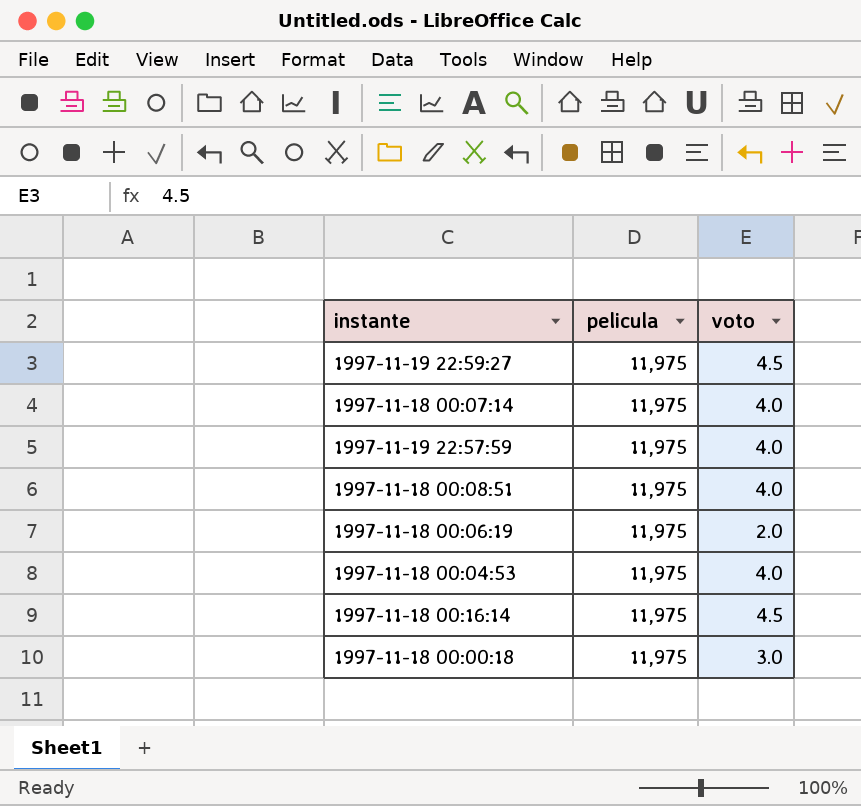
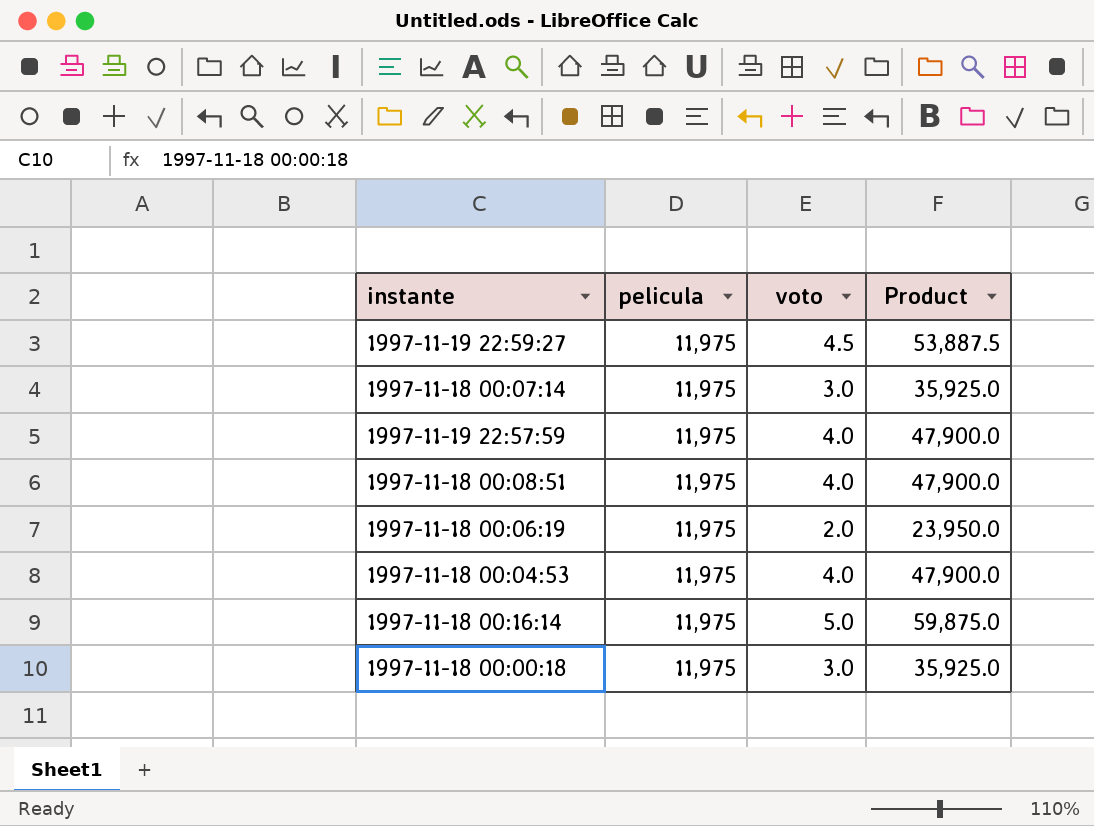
column Product | formula: none -> [pelicula] * [voto]
1997-11-18 00:07:14 | voto: 4.0 -> 3.0
1997-11-18 00:16:14 | voto: 4.5 -> 5.0

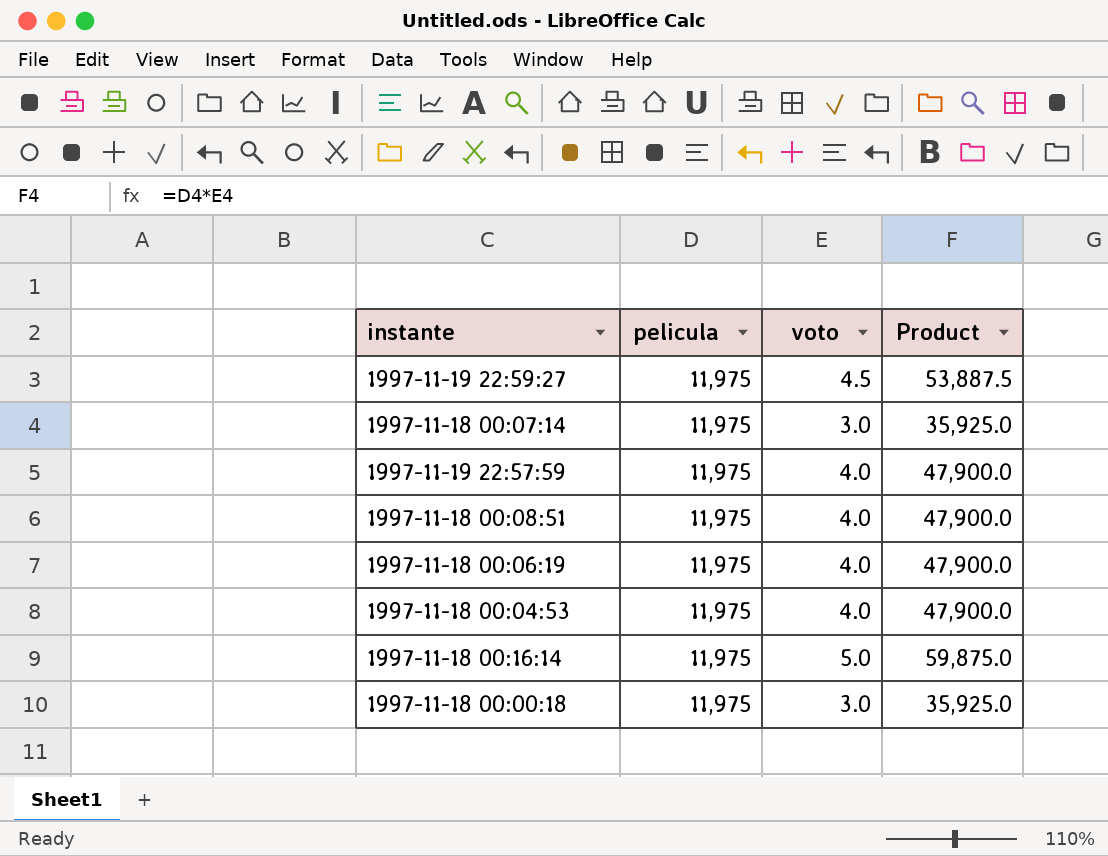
1997-11-18 00:06:19 | voto: 2.0 -> 4.0
1997-11-18 00:06:19 | Product: 23,950.0 -> 47,900.0

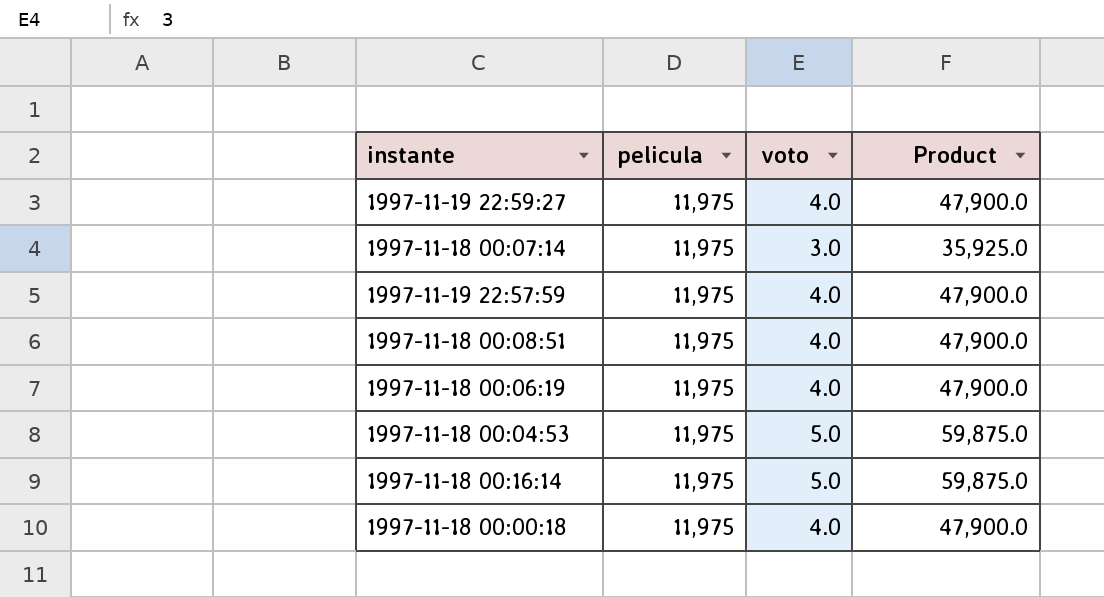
1997-11-19 22:59:27 | voto: 4.5 -> 4.0
1997-11-19 22:59:27 | Product: 53,887.5 -> 47,900.0
1997-11-18 00:04:53 | voto: 4.0 -> 5.0
1997-11-18 00:04:53 | Product: 47,900.0 -> 59,875.0
1997-11-18 00:00:18 | voto: 3.0 -> 4.0
1997-11-18 00:00:18 | Product: 35,925.0 -> 47,900.0

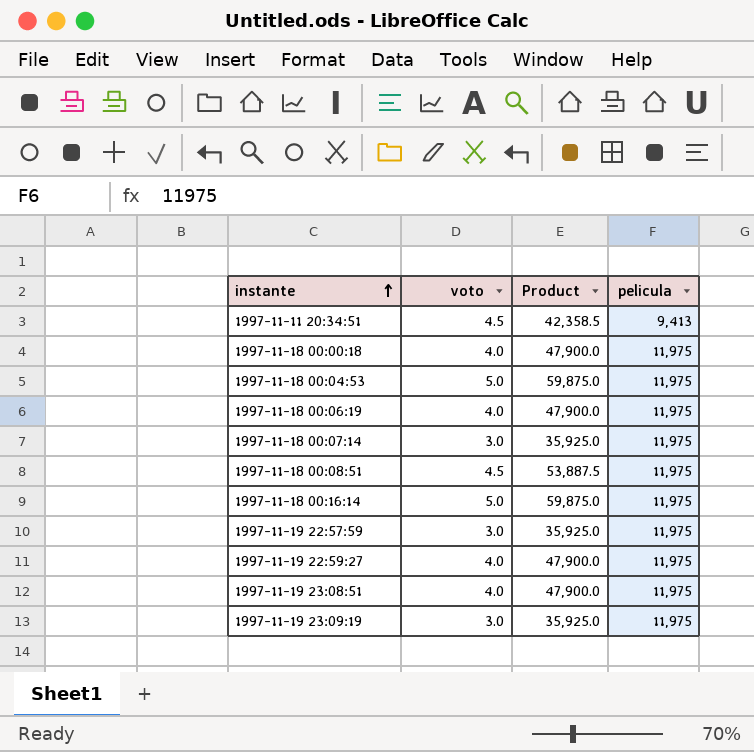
row order: none -> instante ascending
column pelicula | position: 2 -> 4
row 1997-11-11 20:34:51: none -> 4.5 | 42,358.5 | 9,413
1997-11-18 00:08:51 | voto: 4.0 -> 4.5
1997-11-18 00:08:51 | Product: 47,900.0 -> 53,887.5
1997-11-19 22:57:59 | voto: 4.0 -> 3.0
1997-11-19 22:57:59 | Product: 47,900.0 -> 35,925.0
row 1997-11-19 23:08:51: none -> 4.0 | 47,900.0 | 11,975
row 1997-11-19 23:09:19: none -> 3.0 | 35,925.0 | 11,975

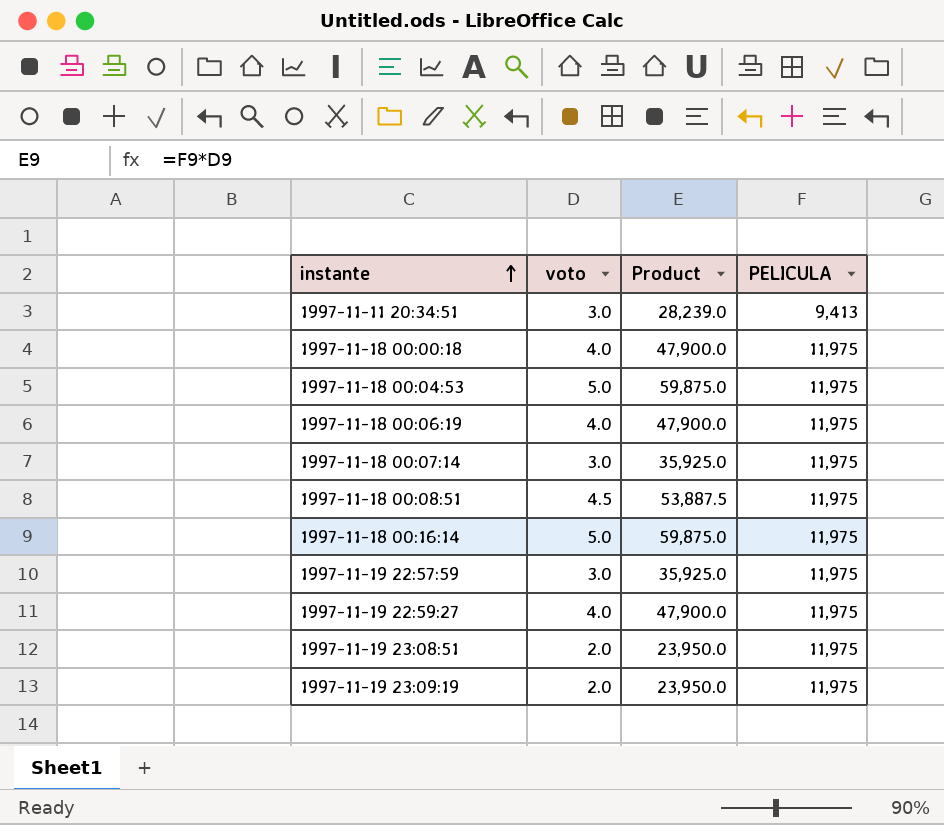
column name: pelicula -> PELICULA
1997-11-11 20:34:51 | voto: 4.5 -> 3.0
1997-11-11 20:34:51 | Product: 42,358.5 -> 28,239.0
1997-11-19 23:08:51 | voto: 4.0 -> 2.0
1997-11-19 23:08:51 | Product: 47,900.0 -> 23,950.0
1997-11-19 23:09:19 | voto: 3.0 -> 2.0
1997-11-19 23:09:19 | Product: 35,925.0 -> 23,950.0

